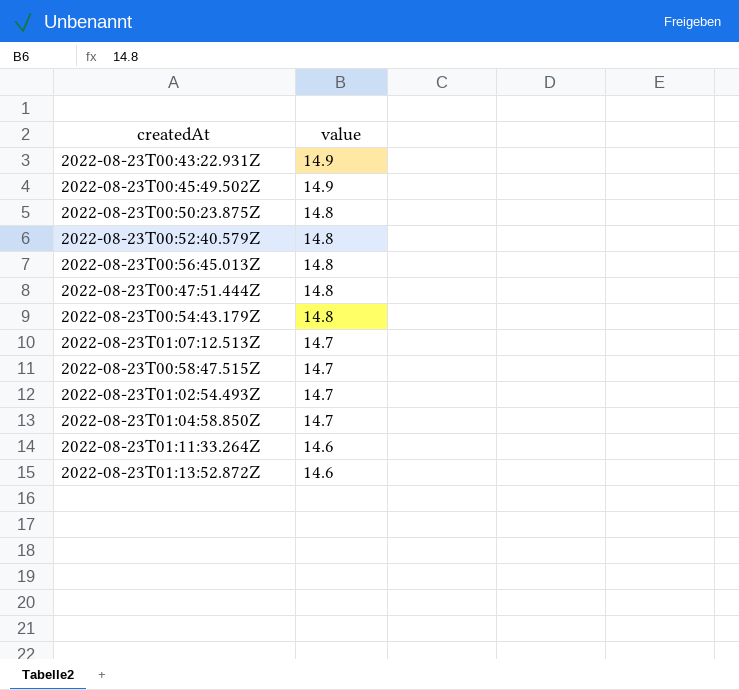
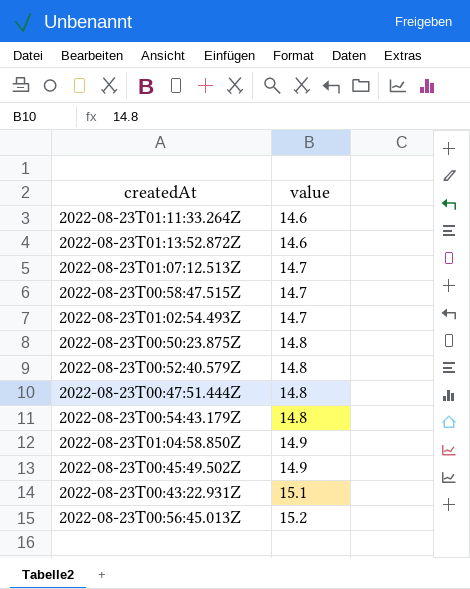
row order: value descending -> value ascending
2022-08-23T01:04:58.850Z | value: 14.7 -> 14.9
2022-08-23T00:43:22.931Z | value: 14.9 -> 15.1
2022-08-23T00:56:45.013Z | value: 14.8 -> 15.2

